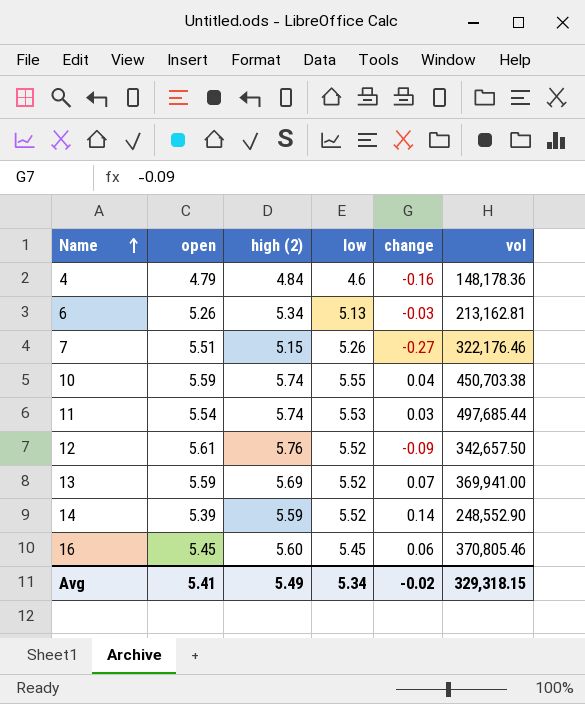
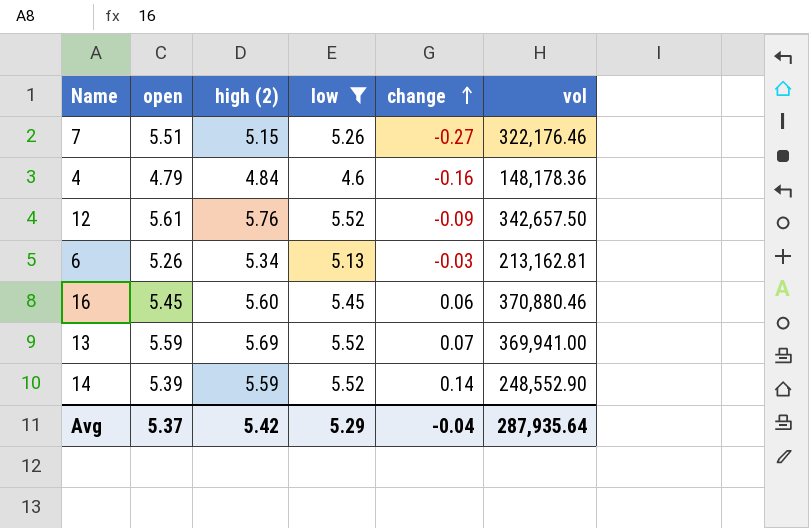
filter: none -> low <= 5.52
row order: Name ascending -> change ascending
16 | vol: 370,805.46 -> 370,880.46
Avg | open: 5.41 -> 5.37
Avg | high (2): 5.49 -> 5.42
Avg | low: 5.34 -> 5.29
Avg | change: -0.02 -> -0.04
Avg | vol: 329,318.15 -> 287,935.64

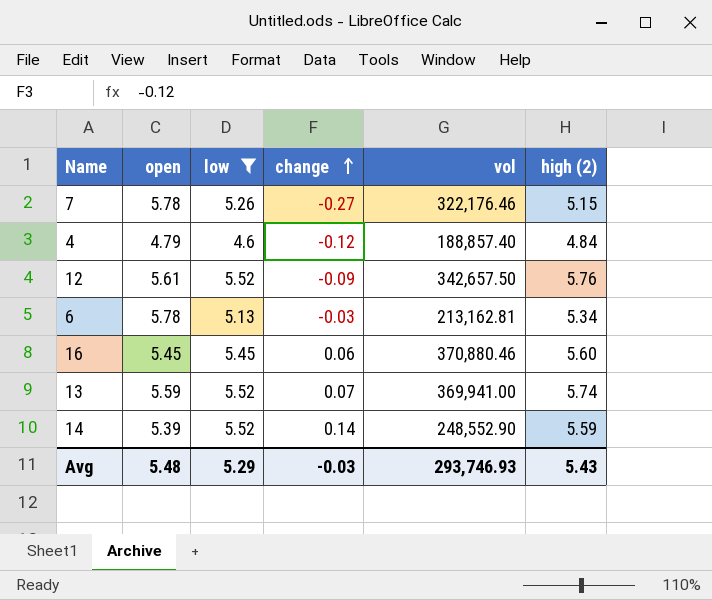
column high (2) | position: 3 -> 6
7 | open: 5.51 -> 5.78
4 | change: -0.16 -> -0.12
4 | vol: 148,178.36 -> 188,857.40
6 | open: 5.26 -> 5.78
13 | high (2): 5.69 -> 5.74
Avg | open: 5.37 -> 5.48
Avg | change: -0.04 -> -0.03
Avg | vol: 287,935.64 -> 293,746.93
Avg | high (2): 5.42 -> 5.43

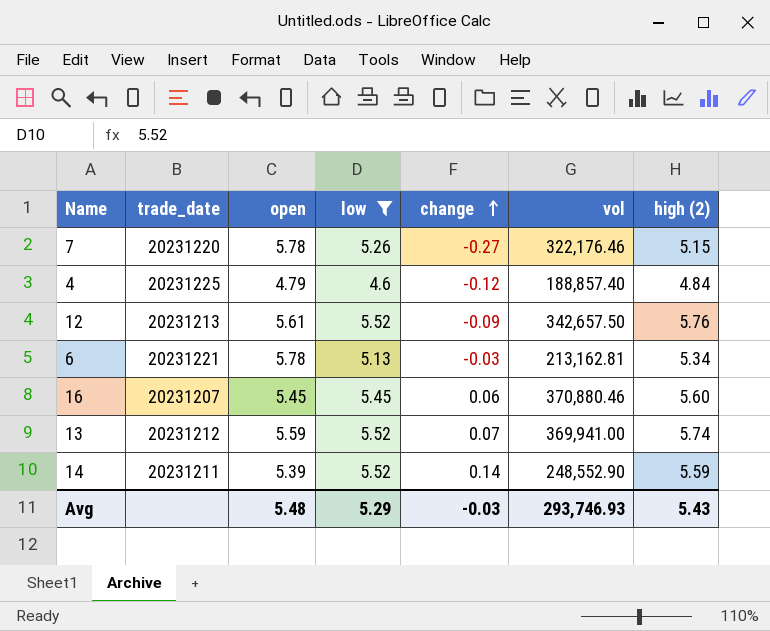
column trade_date | position: none -> 2

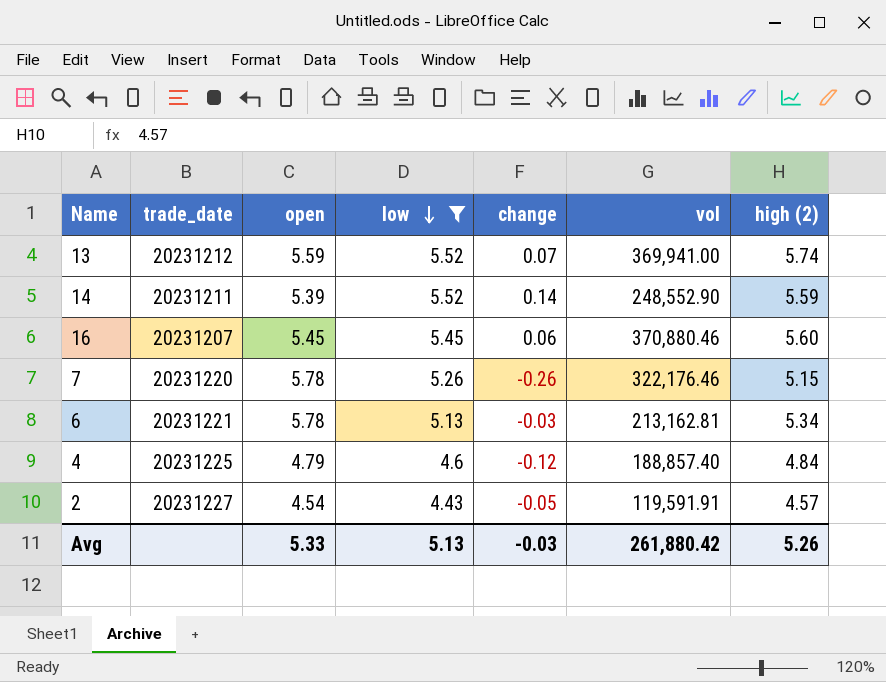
row order: change ascending -> low descending
row 12: 20231213 | 5.61 | 5.52 | -0.09 | 342,657.50 | 5.76 -> none
7 | change: -0.27 -> -0.26
row 2: none -> 20231227 | 4.54 | 4.43 | -0.05 | 119,591.91 | 4.57
Avg | open: 5.48 -> 5.33
Avg | low: 5.29 -> 5.13
Avg | vol: 293,746.93 -> 261,880.42
Avg | high (2): 5.43 -> 5.26

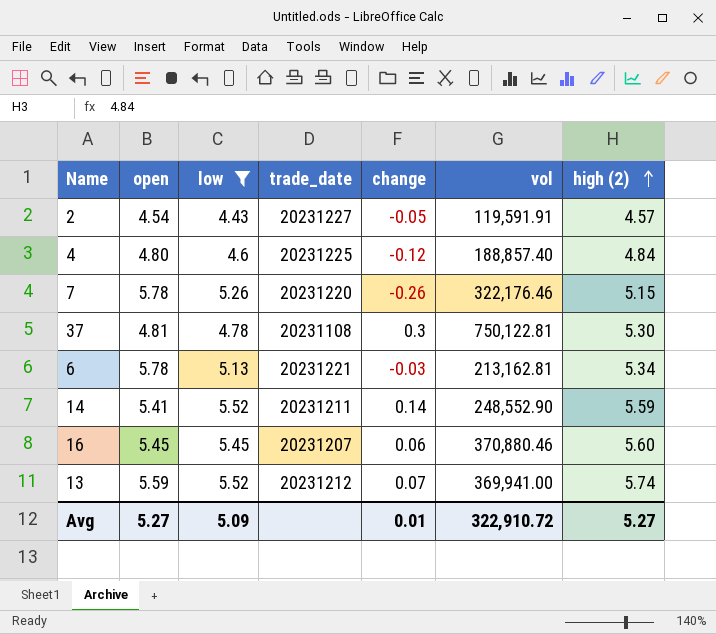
row order: low descending -> high (2) ascending
column trade_date | position: 2 -> 4
4 | open: 4.79 -> 4.80
row 37: none -> 4.81 | 4.78 | 20231108 | 0.3 | 750,122.81 | 5.30
14 | open: 5.39 -> 5.41
Avg | open: 5.33 -> 5.27
Avg | low: 5.13 -> 5.09
Avg | change: -0.03 -> 0.01
Avg | vol: 261,880.42 -> 322,910.72
Avg | high (2): 5.26 -> 5.27

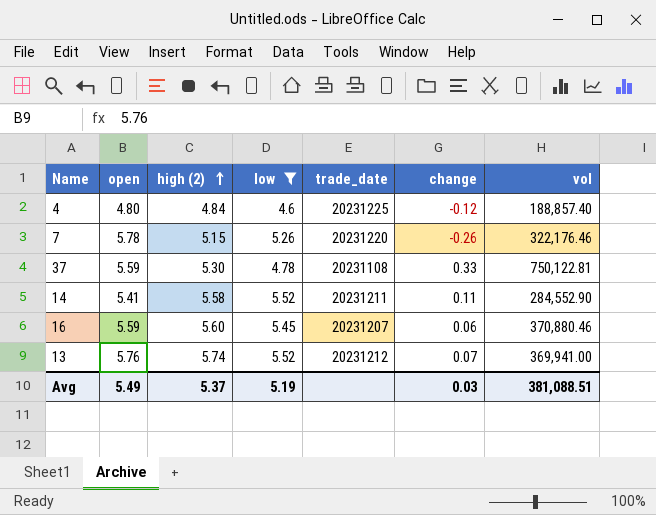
column high (2) | position: 7 -> 3
row 2: 4.54 | 4.43 | 20231227 | -0.05 | 119,591.91 | 4.57 -> none
row 6: 5.78 | 5.13 | 20231221 | -0.03 | 213,162.81 | 5.34 -> none
37 | open: 4.81 -> 5.59
37 | change: 0.3 -> 0.33
14 | high (2): 5.59 -> 5.58
14 | change: 0.14 -> 0.11
14 | vol: 248,552.90 -> 284,552.90
16 | open: 5.45 -> 5.59
13 | open: 5.59 -> 5.76
Avg | open: 5.27 -> 5.49
Avg | high (2): 5.27 -> 5.37
Avg | low: 5.09 -> 5.19
Avg | change: 0.01 -> 0.03
Avg | vol: 322,910.72 -> 381,088.51

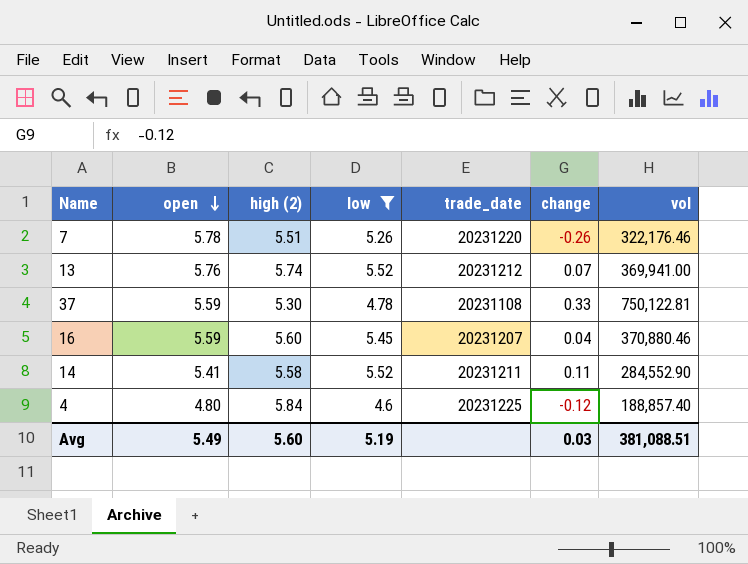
row order: high (2) ascending -> open descending
7 | high (2): 5.15 -> 5.51
16 | change: 0.06 -> 0.04
4 | high (2): 4.84 -> 5.84
Avg | high (2): 5.37 -> 5.60

